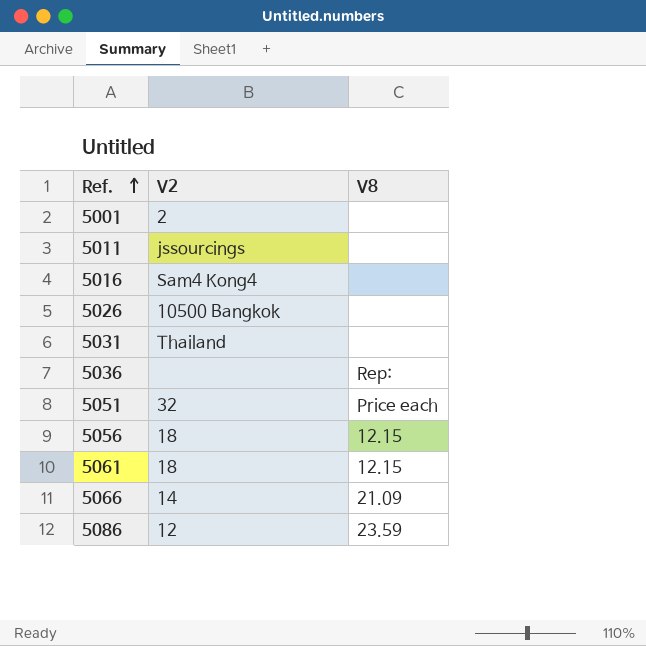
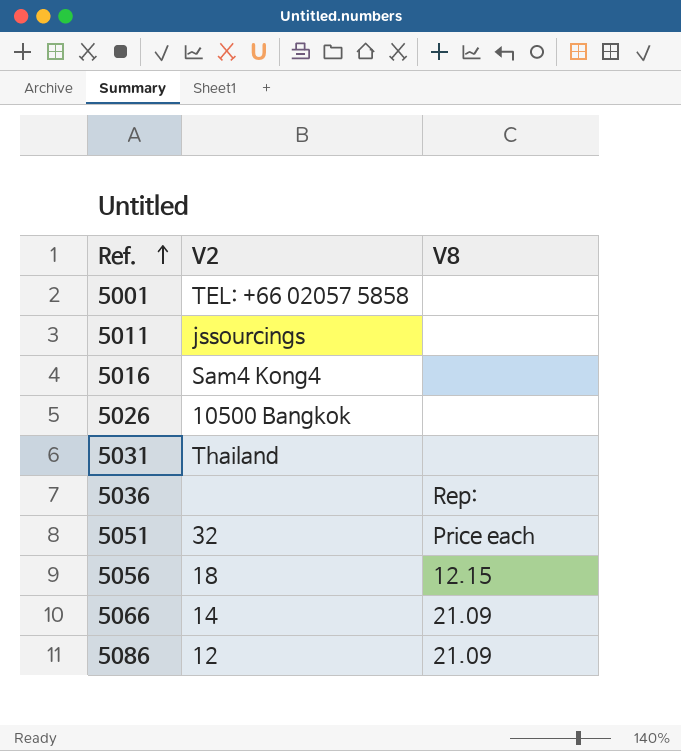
row 5061: 18 | 12.15 -> none
5001 | V2: 2 -> TEL: +66 02057 5858
5086 | V8: 23.59 -> 21.09

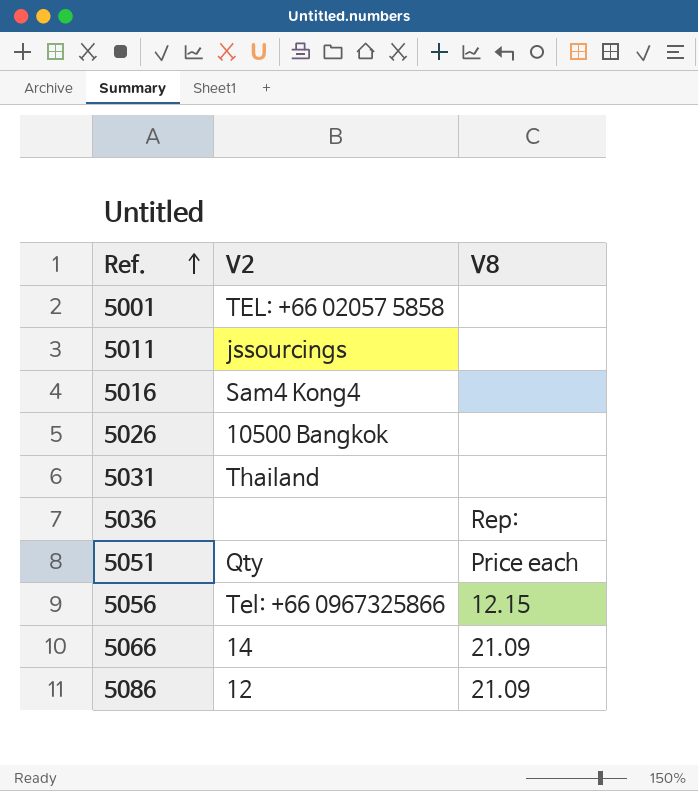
5051 | V2: 32 -> Qty
5056 | V2: 18 -> Tel: +66 0967325866

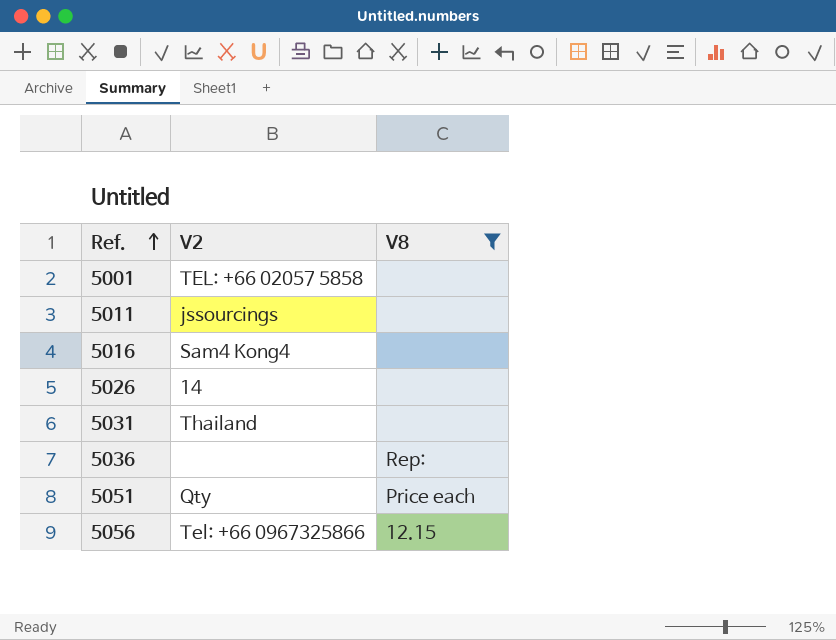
filter: none -> V8 != 21.09
5026 | V2: 10500 Bangkok -> 14

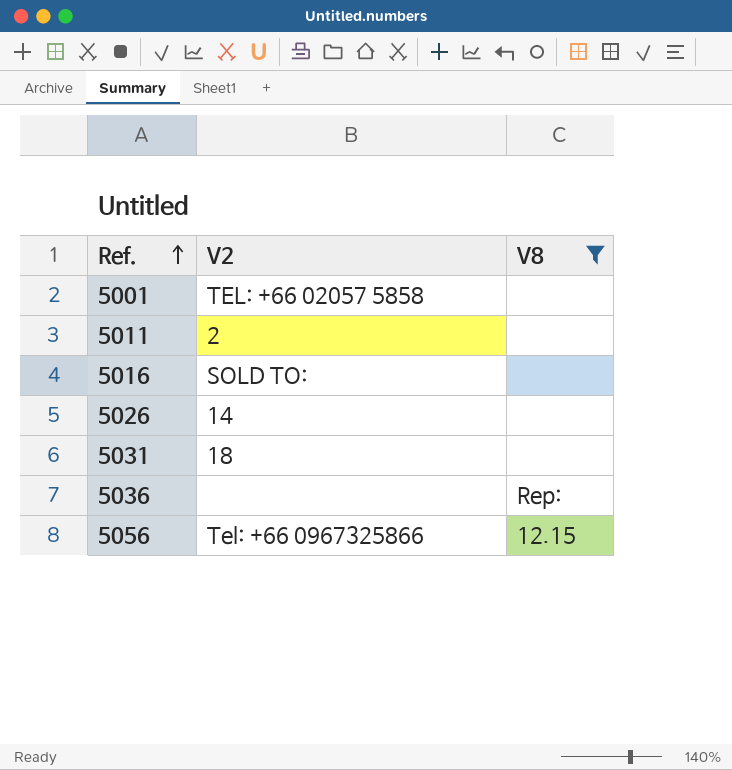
row 5051: Qty | Price each -> none
5011 | V2: jssourcings -> 2
5016 | V2: Sam4 Kong4 -> SOLD TO:
5031 | V2: Thailand -> 18

